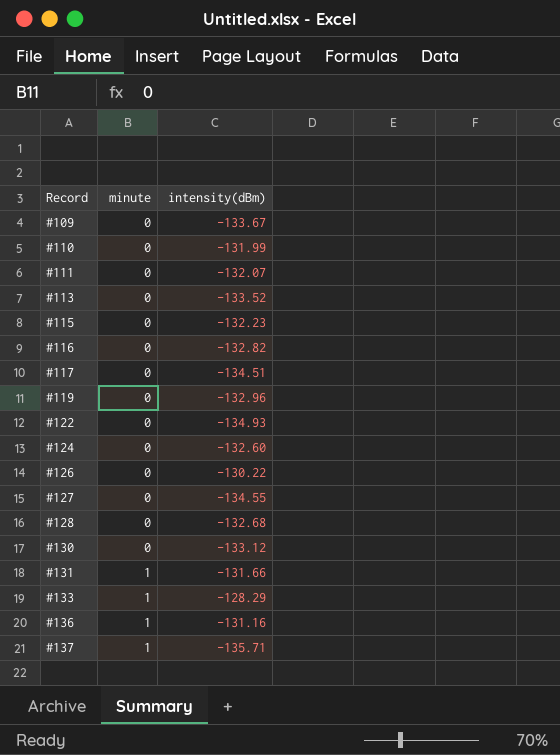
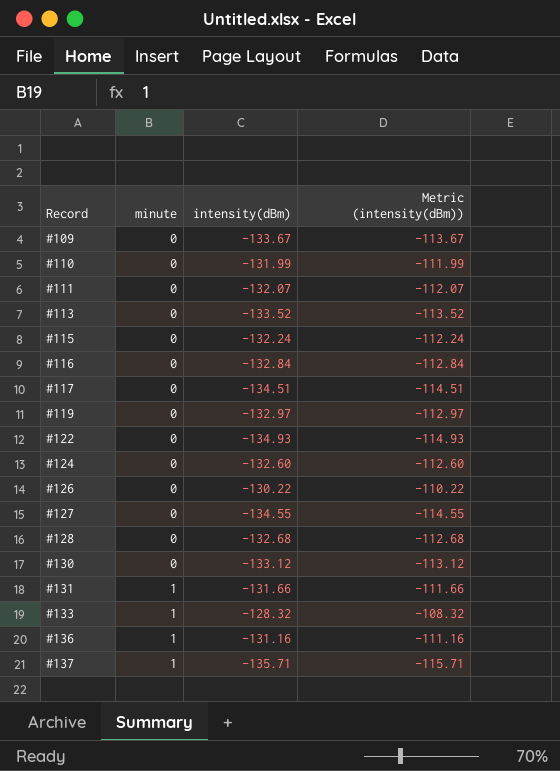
column Metric (intensity(dBm)) | formula: none -> [intensity(dBm)] + 20
#115 | intensity(dBm): -132.23 -> -132.24
#116 | intensity(dBm): -132.82 -> -132.84
#119 | intensity(dBm): -132.96 -> -132.97
#133 | intensity(dBm): -128.29 -> -128.32

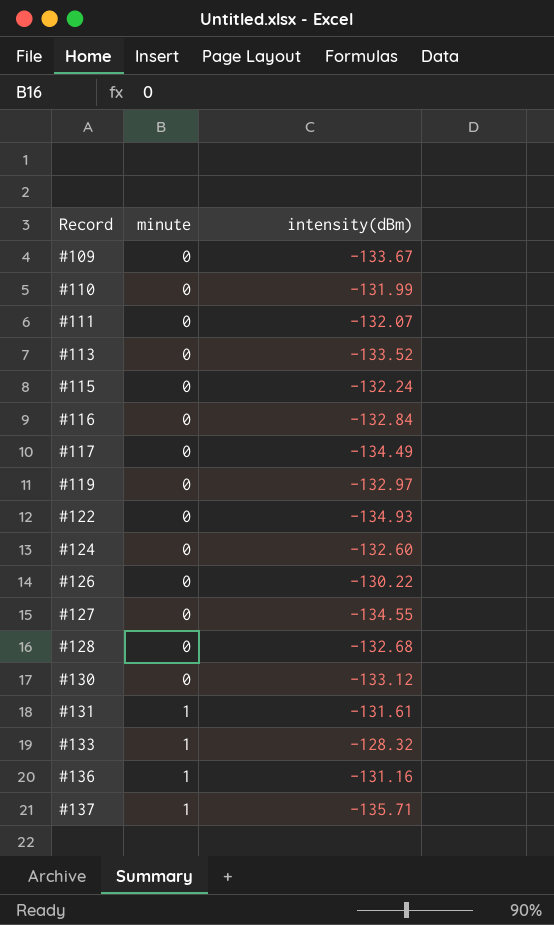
column Metric (intensity(dBm)) | formula: [intensity(dBm)] + 20 -> none
#117 | intensity(dBm): -134.51 -> -134.49
#131 | intensity(dBm): -131.66 -> -131.61

